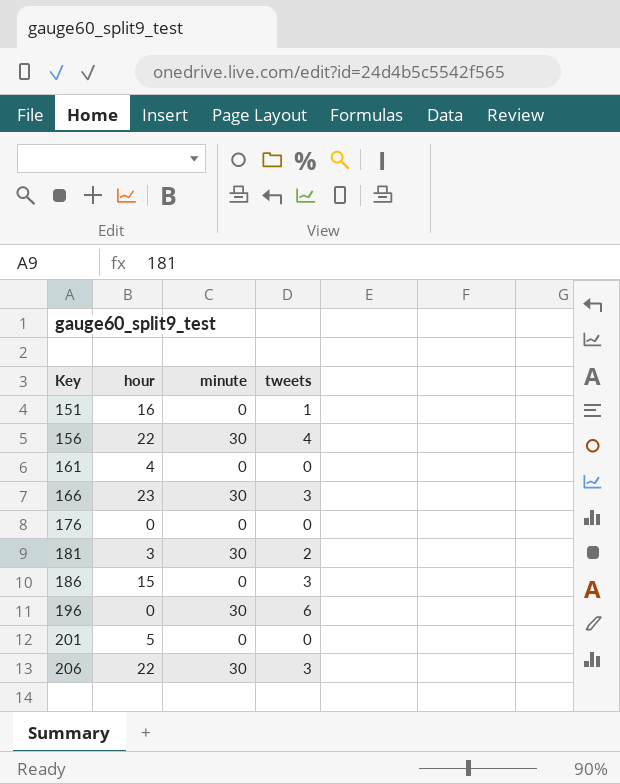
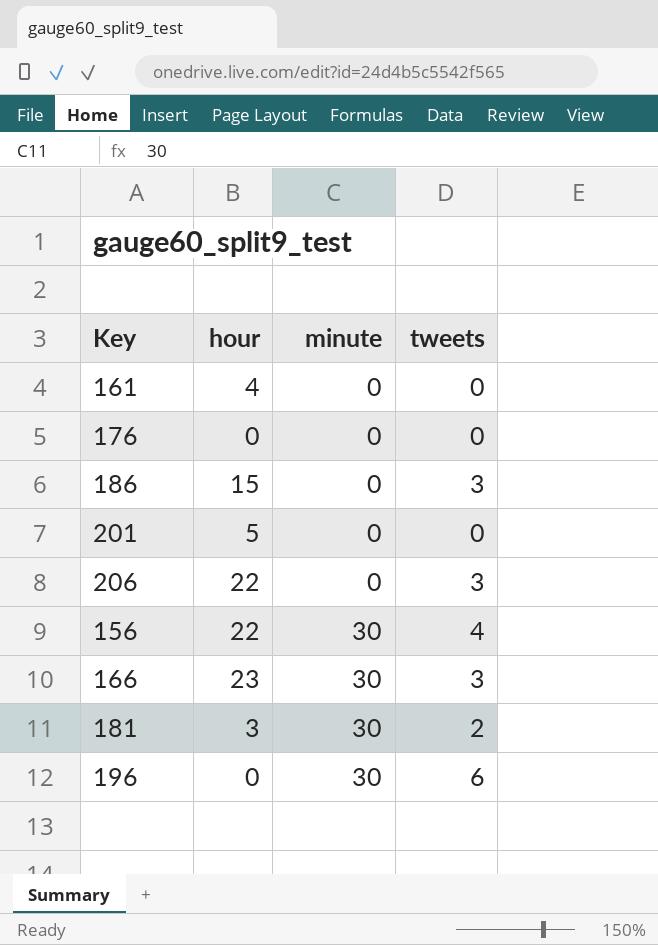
row order: Key ascending -> minute ascending
row 151: 16 | 0 | 1 -> none
206 | minute: 30 -> 0

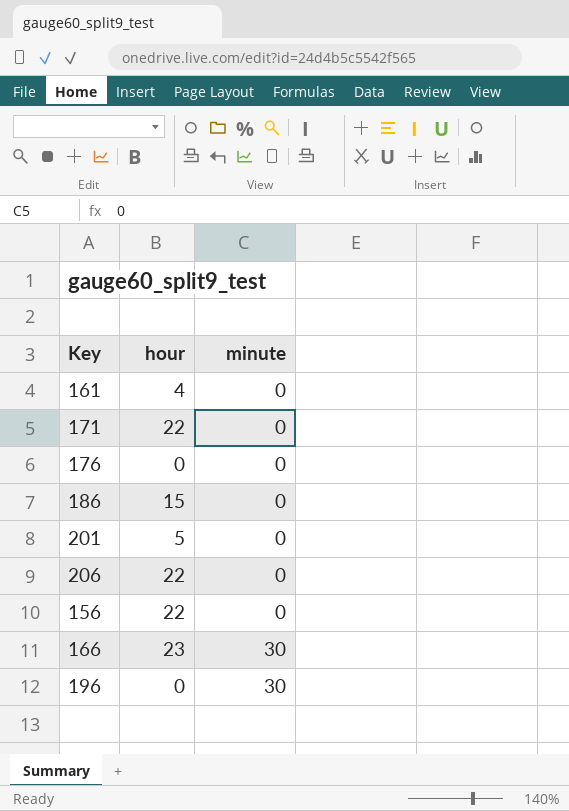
column tweets | position: 4 -> none
row 181: 3 | 30 | 2 -> none
row 171: none -> 22 | 0
156 | minute: 30 -> 0

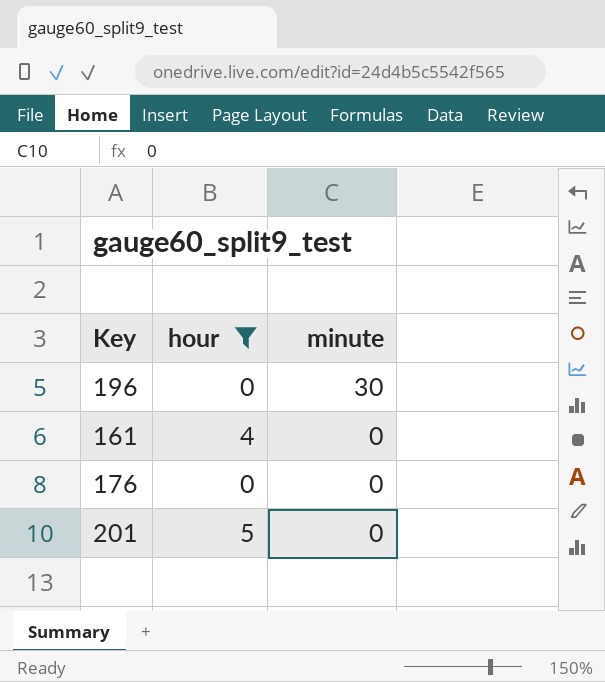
filter: none -> hour <= 5
row order: minute ascending -> minute descending

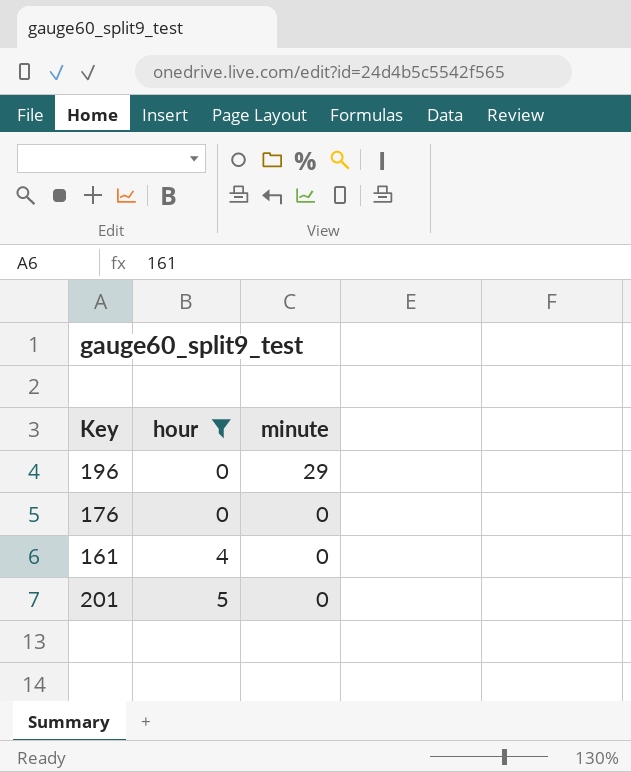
row order: minute descending -> hour ascending
196 | minute: 30 -> 29

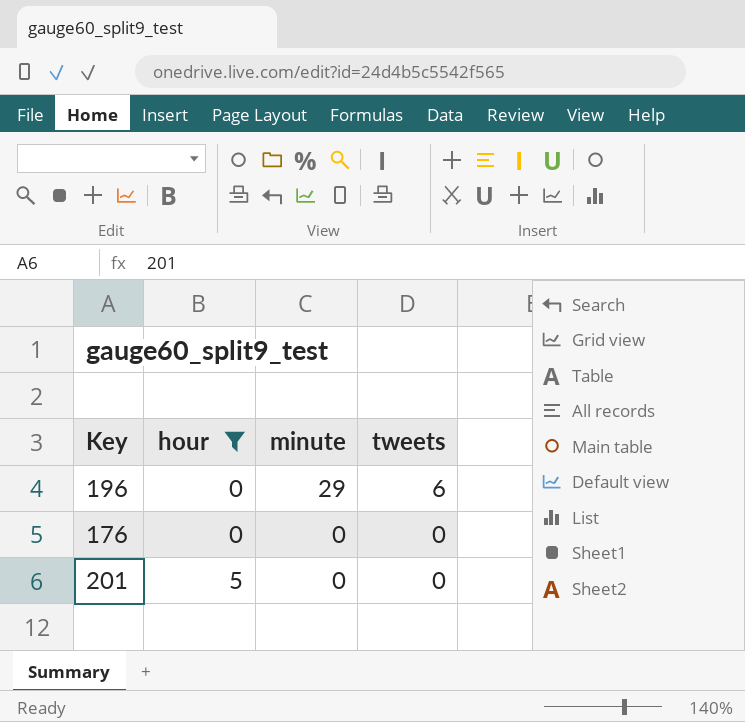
column tweets | position: none -> 4
row 161: 4 | 0 -> none

